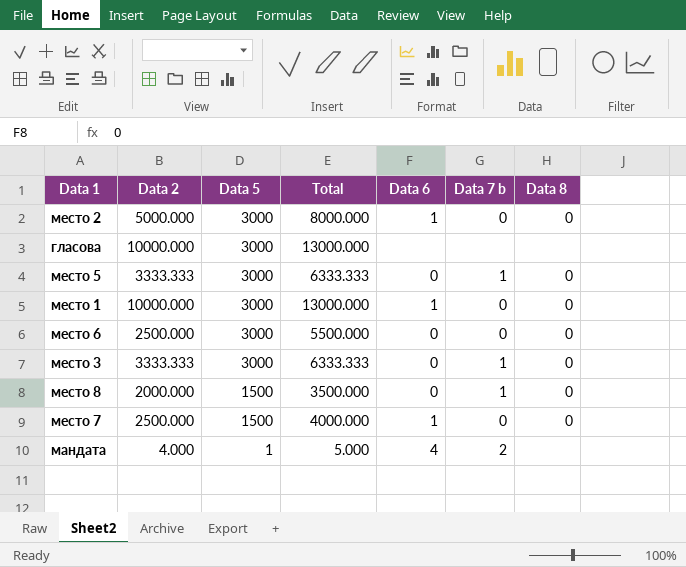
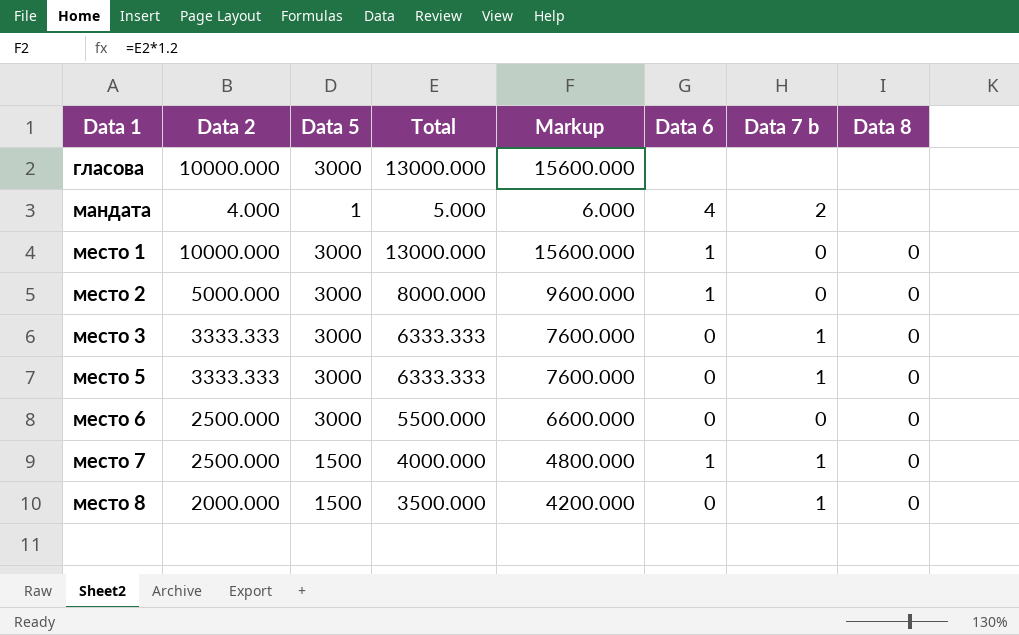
row order: Data 5 descending -> Data 1 ascending
column Markup | formula: none -> [Total] * 1.2
место 7 | Data 7 b: 0 -> 1

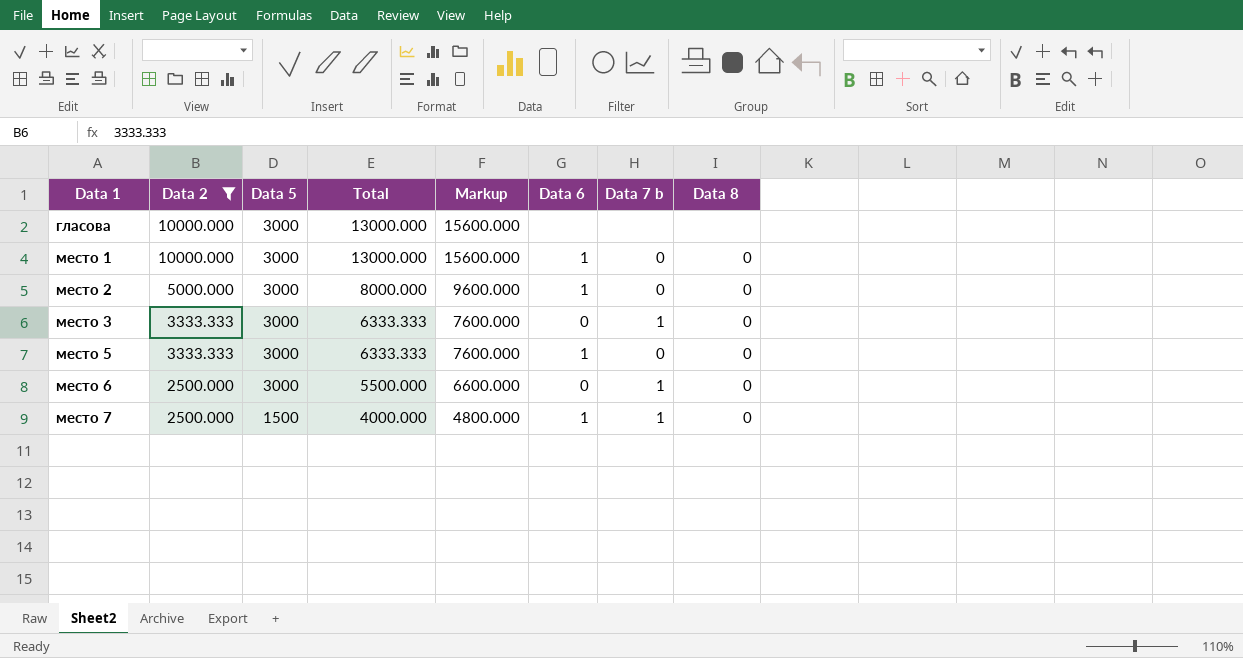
filter: none -> Data 2 >= 2500.000
место 5 | Data 6: 0 -> 1
место 5 | Data 7 b: 1 -> 0
место 6 | Data 7 b: 0 -> 1

